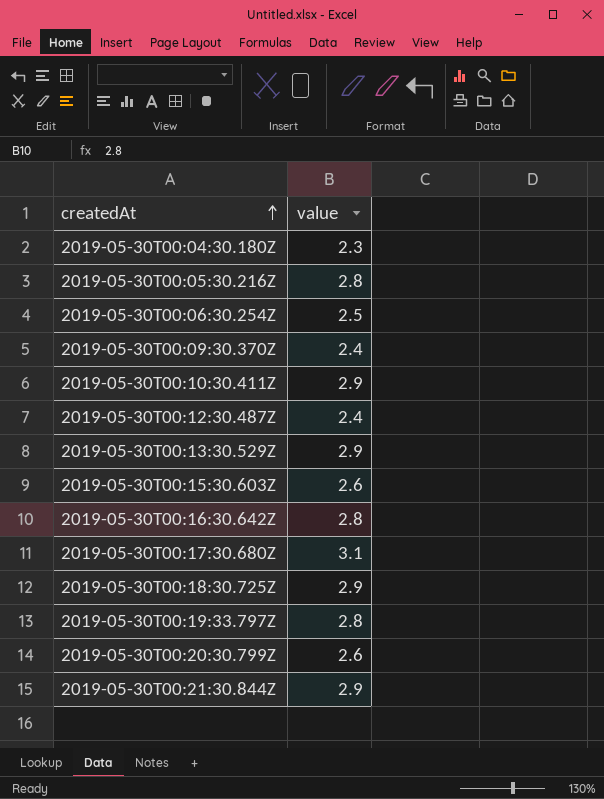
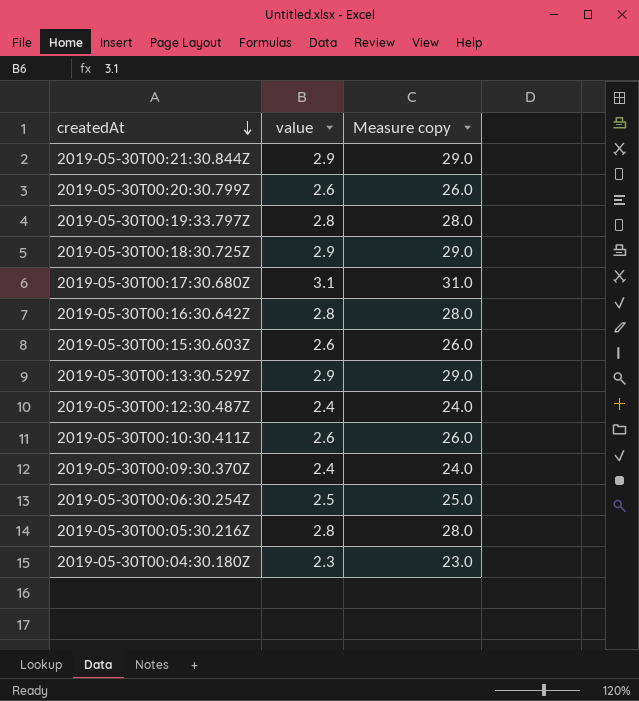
row order: createdAt ascending -> createdAt descending
column Measure copy | formula: none -> [value] * 10
2019-05-30T00:10:30.411Z | value: 2.9 -> 2.6

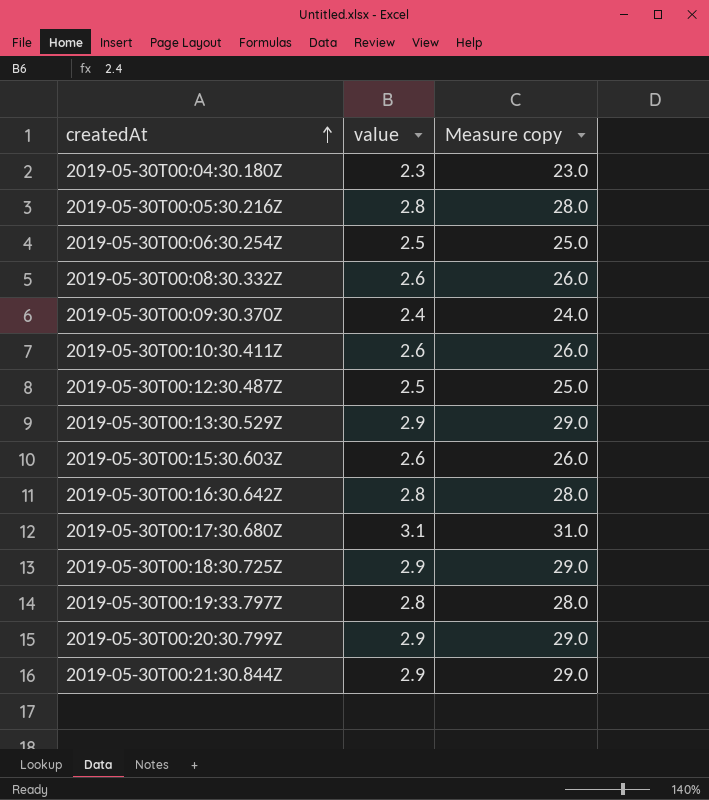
row order: createdAt descending -> createdAt ascending
row 2019-05-30T00:08:30.332Z: none -> 2.6 | 26.0
2019-05-30T00:12:30.487Z | value: 2.4 -> 2.5
2019-05-30T00:12:30.487Z | Measure copy: 24.0 -> 25.0
2019-05-30T00:20:30.799Z | value: 2.6 -> 2.9
2019-05-30T00:20:30.799Z | Measure copy: 26.0 -> 29.0

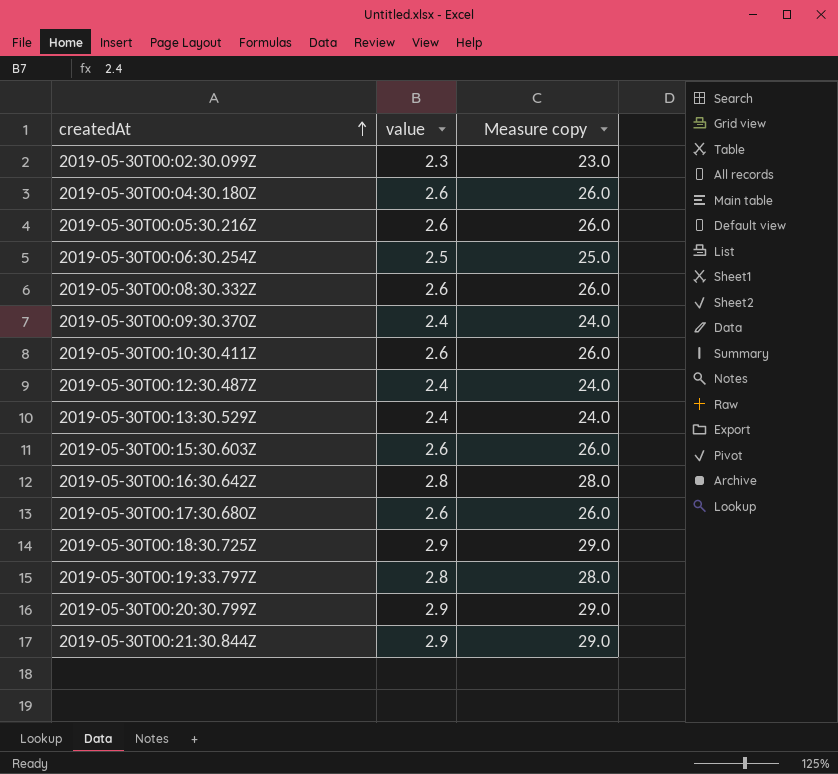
row 2019-05-30T00:02:30.099Z: none -> 2.3 | 23.0
2019-05-30T00:04:30.180Z | value: 2.3 -> 2.6
2019-05-30T00:04:30.180Z | Measure copy: 23.0 -> 26.0
2019-05-30T00:05:30.216Z | value: 2.8 -> 2.6
2019-05-30T00:05:30.216Z | Measure copy: 28.0 -> 26.0
2019-05-30T00:12:30.487Z | value: 2.5 -> 2.4
2019-05-30T00:12:30.487Z | Measure copy: 25.0 -> 24.0
2019-05-30T00:13:30.529Z | value: 2.9 -> 2.4
2019-05-30T00:13:30.529Z | Measure copy: 29.0 -> 24.0
2019-05-30T00:17:30.680Z | value: 3.1 -> 2.6
2019-05-30T00:17:30.680Z | Measure copy: 31.0 -> 26.0

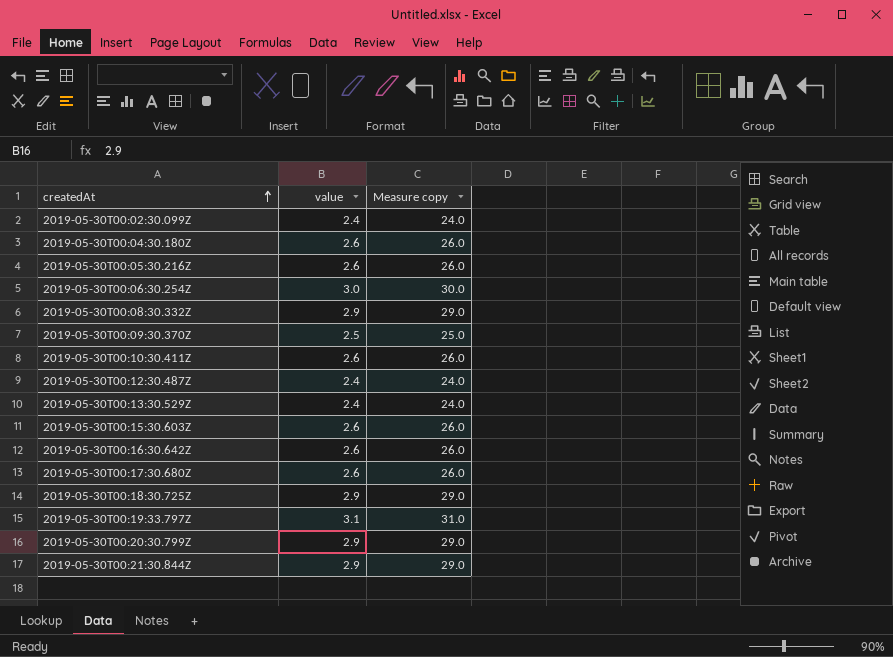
2019-05-30T00:02:30.099Z | value: 2.3 -> 2.4
2019-05-30T00:02:30.099Z | Measure copy: 23.0 -> 24.0
2019-05-30T00:06:30.254Z | value: 2.5 -> 3.0
2019-05-30T00:06:30.254Z | Measure copy: 25.0 -> 30.0
2019-05-30T00:08:30.332Z | value: 2.6 -> 2.9
2019-05-30T00:08:30.332Z | Measure copy: 26.0 -> 29.0
2019-05-30T00:09:30.370Z | value: 2.4 -> 2.5
2019-05-30T00:09:30.370Z | Measure copy: 24.0 -> 25.0
2019-05-30T00:16:30.642Z | value: 2.8 -> 2.6
2019-05-30T00:16:30.642Z | Measure copy: 28.0 -> 26.0
2019-05-30T00:19:33.797Z | value: 2.8 -> 3.1
2019-05-30T00:19:33.797Z | Measure copy: 28.0 -> 31.0

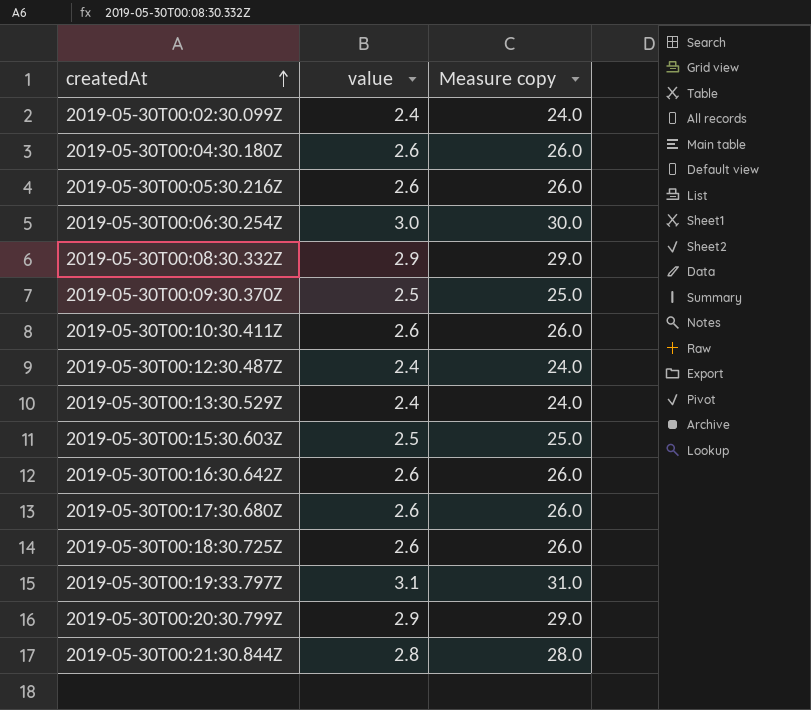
2019-05-30T00:15:30.603Z | value: 2.6 -> 2.5
2019-05-30T00:15:30.603Z | Measure copy: 26.0 -> 25.0
2019-05-30T00:18:30.725Z | value: 2.9 -> 2.6
2019-05-30T00:18:30.725Z | Measure copy: 29.0 -> 26.0
2019-05-30T00:21:30.844Z | value: 2.9 -> 2.8
2019-05-30T00:21:30.844Z | Measure copy: 29.0 -> 28.0

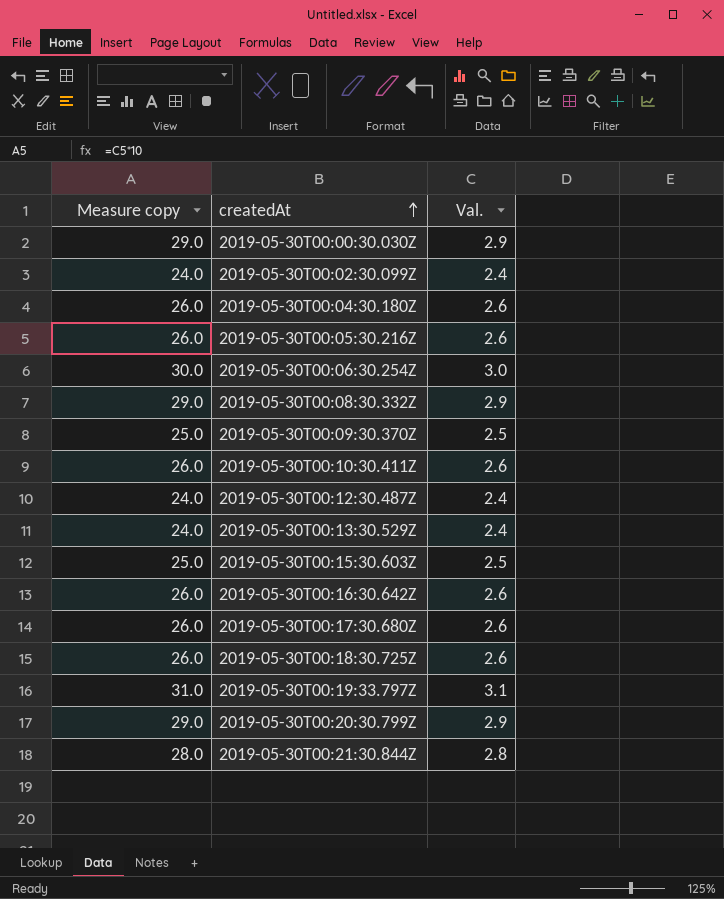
column Measure copy | position: 3 -> 1
column name: value -> Val.
row 2019-05-30T00:00:30.030Z: none -> 29.0 | 2.9

